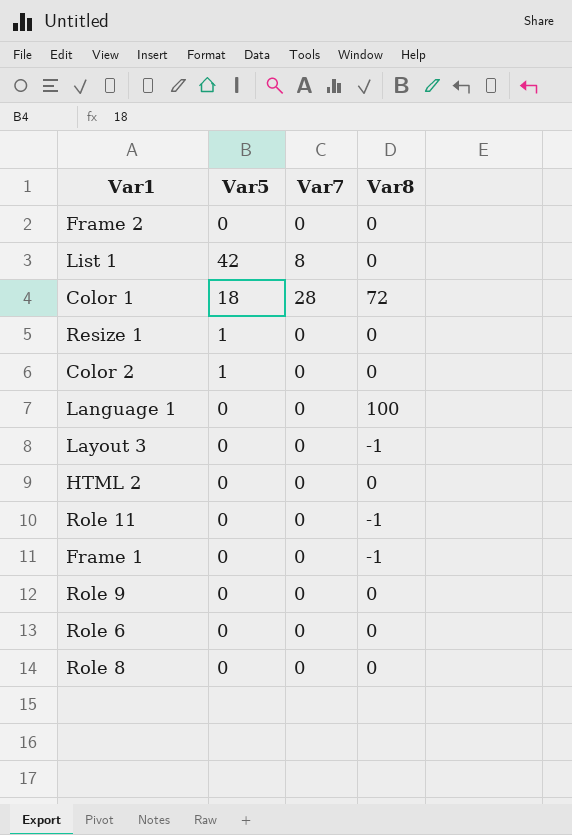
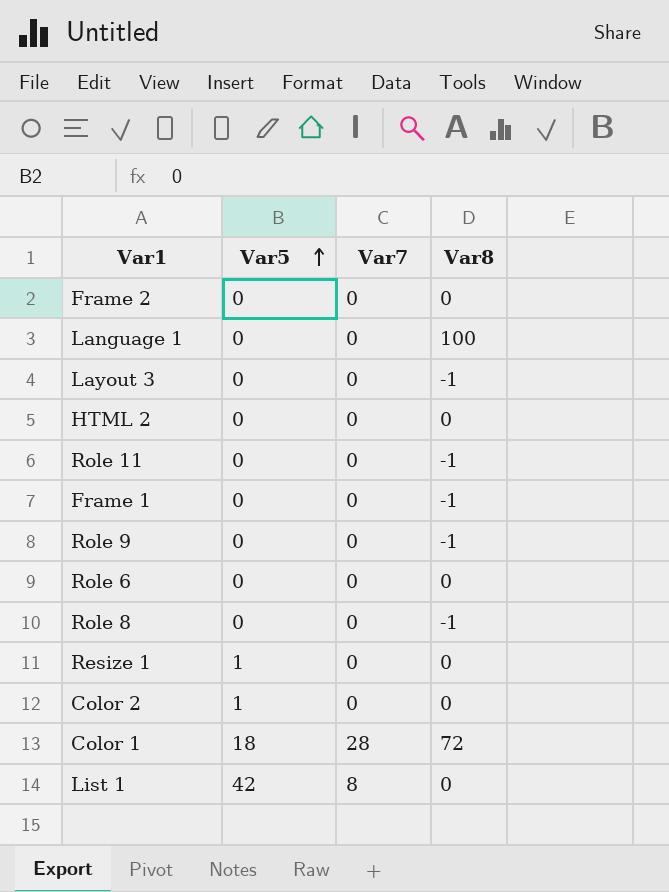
row order: none -> Var5 ascending
Role 9 | Var8: 0 -> -1
Role 8 | Var8: 0 -> -1

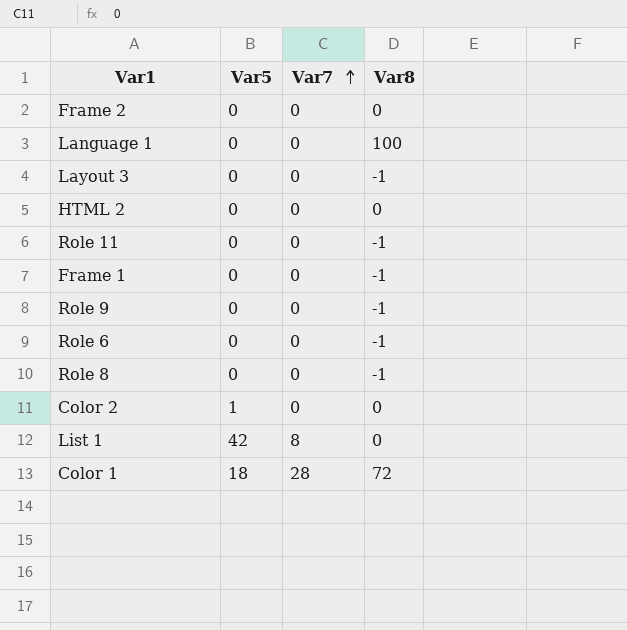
row order: Var5 ascending -> Var7 ascending
row Resize 1: 1 | 0 | 0 -> none
Role 6 | Var8: 0 -> -1

